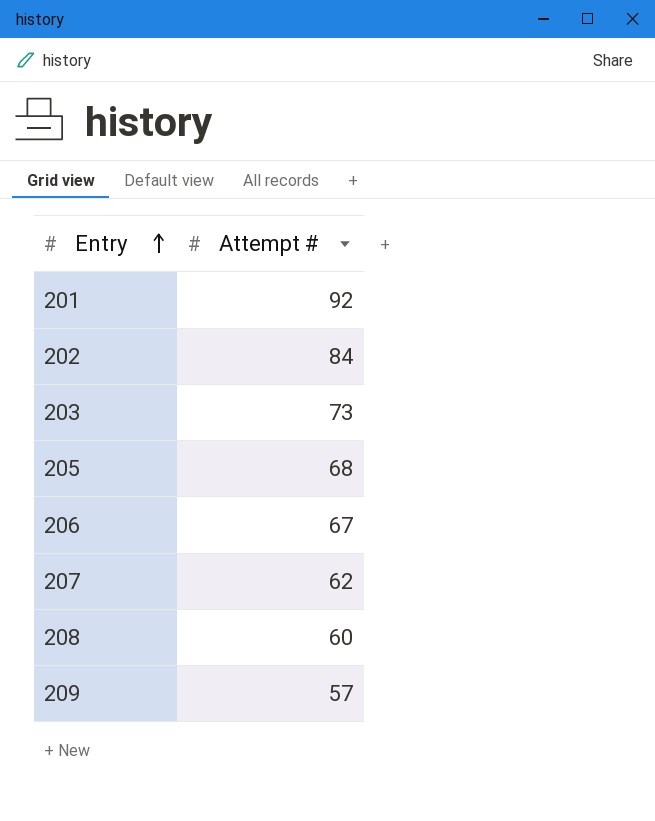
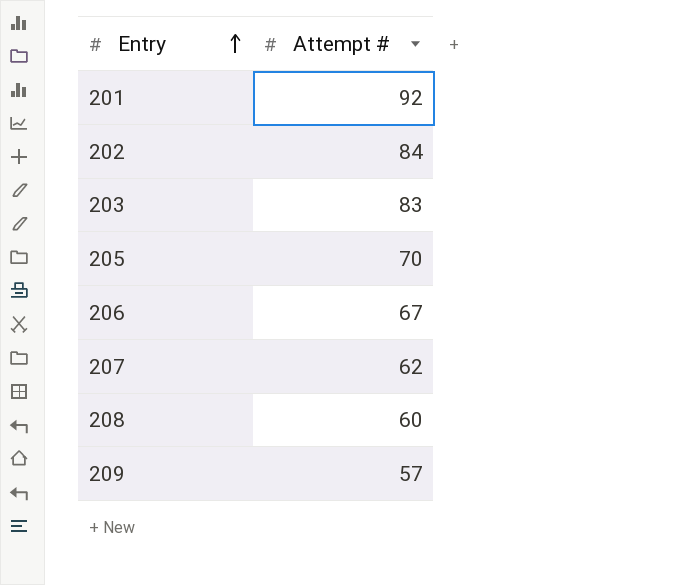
203 | Attempt #: 73 -> 83
205 | Attempt #: 68 -> 70

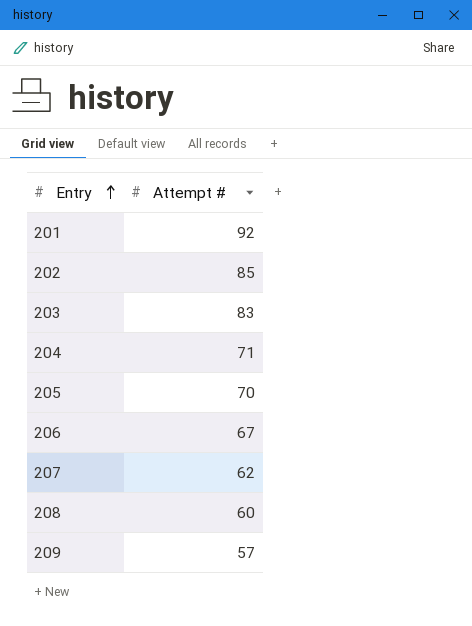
202 | Attempt #: 84 -> 85
row 204: none -> 71

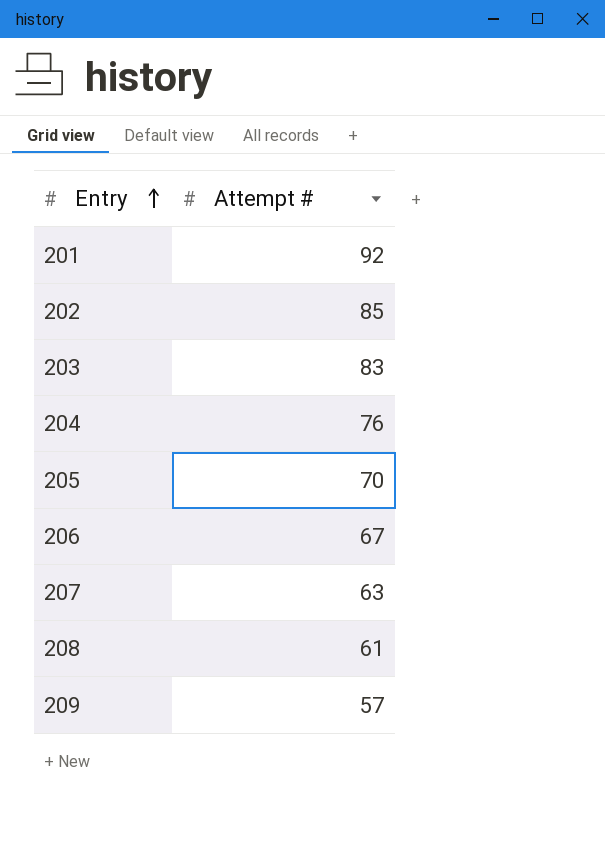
204 | Attempt #: 71 -> 76
207 | Attempt #: 62 -> 63
208 | Attempt #: 60 -> 61

